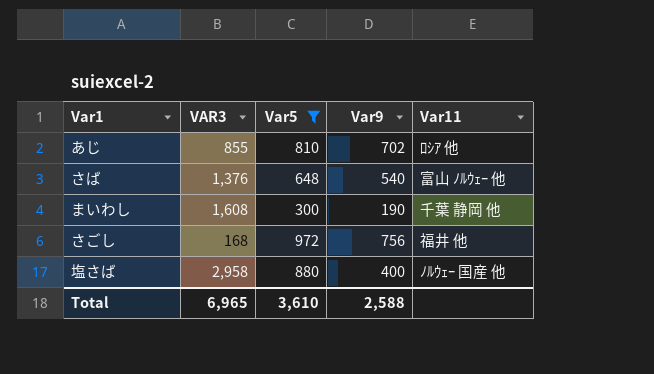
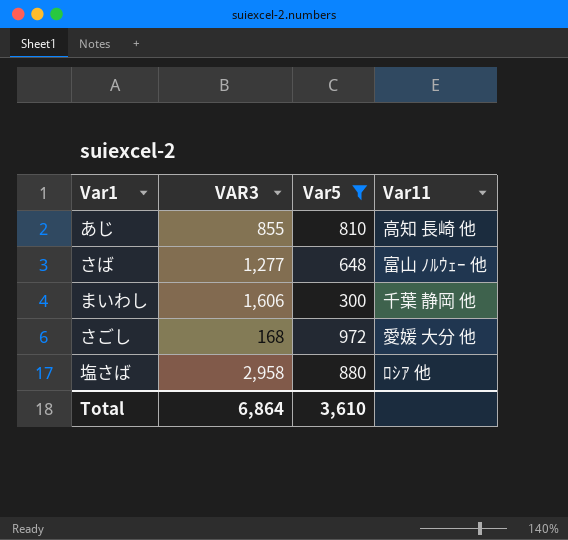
column Var9 | position: 4 -> none
あじ | Var11: ﾛｼｱ 他 -> 高知 長崎 他
さば | VAR3: 1,376 -> 1,277
まいわし | VAR3: 1,608 -> 1,606
さごし | Var11: 福井 他 -> 愛媛 大分 他
塩さば | Var11: ﾉﾙｳｪｰ 国産 他 -> ﾛｼｱ 他
Total | VAR3: 6,965 -> 6,864

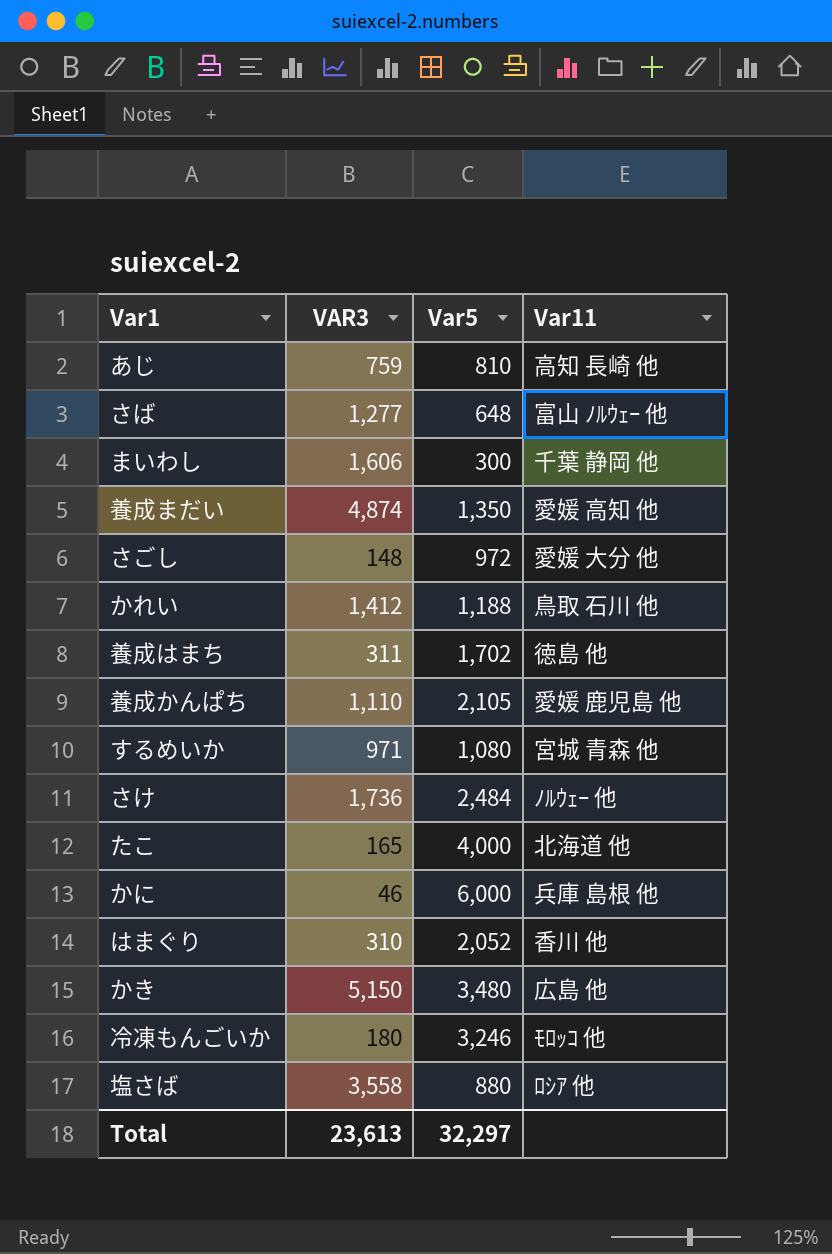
filter: Var5 <= 972 -> none
あじ | VAR3: 855 -> 759
さごし | VAR3: 168 -> 148
塩さば | VAR3: 2,958 -> 3,558
Total | VAR3: 6,864 -> 23,613
Total | Var5: 3,610 -> 32,297

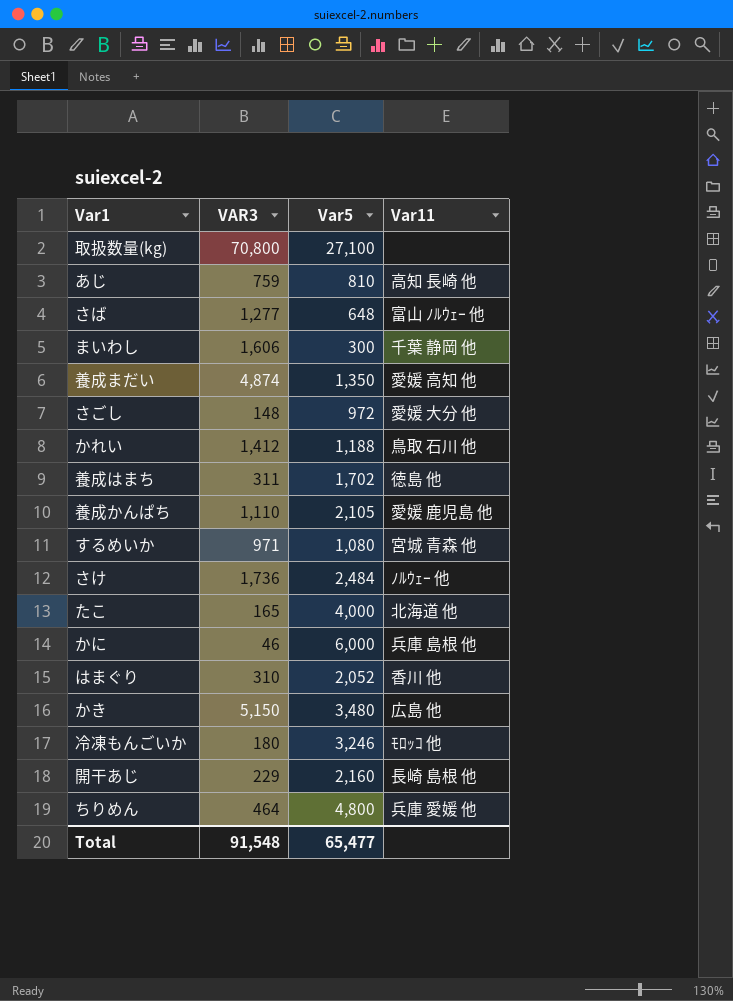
row 塩さば: 3,558 | 880 | ﾛｼｱ 他 -> none
row 取扱数量(kg): none -> 70,800 | 27,100 | none
row 開干あじ: none -> 229 | 2,160 | 長崎 島根 他
row ちりめん: none -> 464 | 4,800 | 兵庫 愛媛 他
Total | VAR3: 23,613 -> 91,548
Total | Var5: 32,297 -> 65,477

